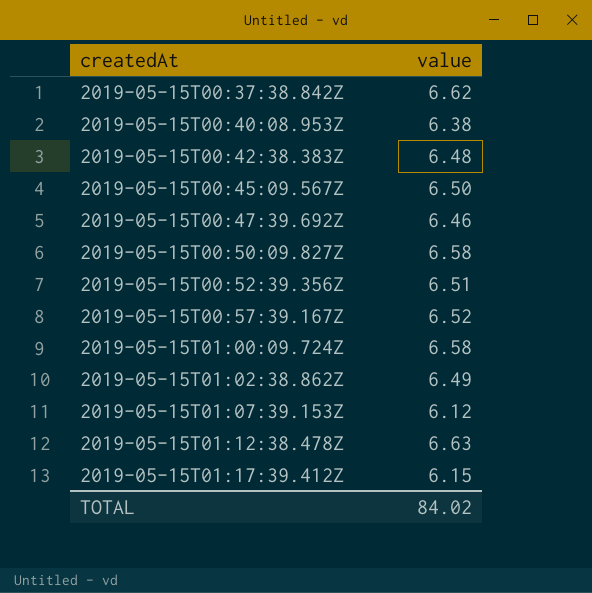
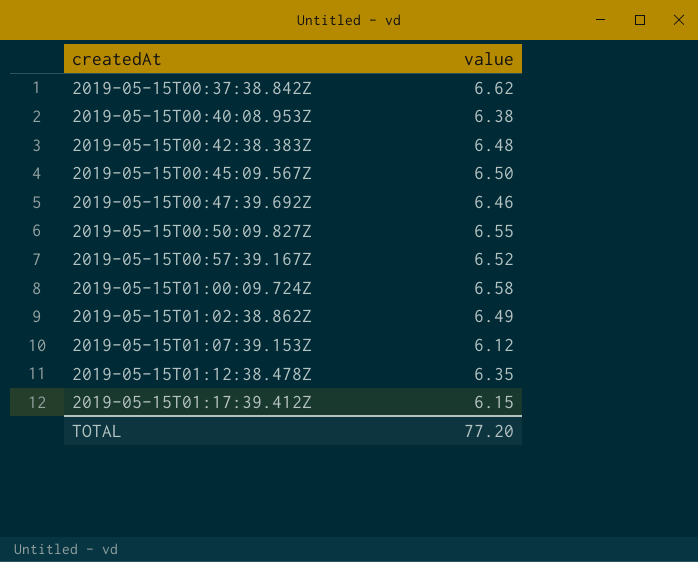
row 2019-05-15T00:52:39.356Z: 6.51 -> none
2019-05-15T00:50:09.827Z | value: 6.58 -> 6.55
2019-05-15T01:12:38.478Z | value: 6.63 -> 6.35
TOTAL | value: 84.02 -> 77.20

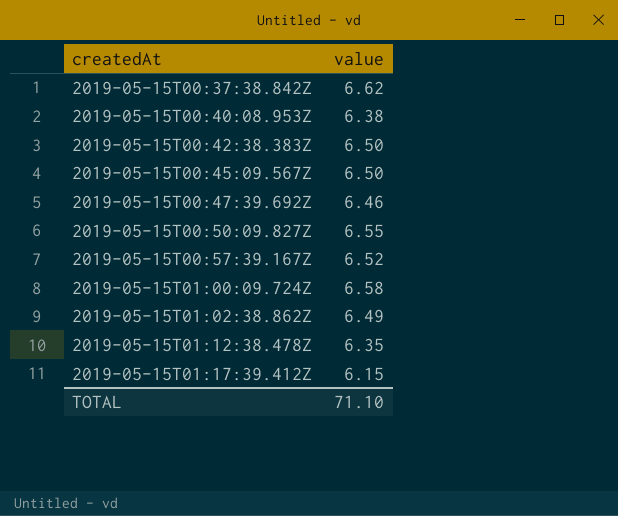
row 2019-05-15T01:07:39.153Z: 6.12 -> none
2019-05-15T00:42:38.383Z | value: 6.48 -> 6.50
TOTAL | value: 77.20 -> 71.10

